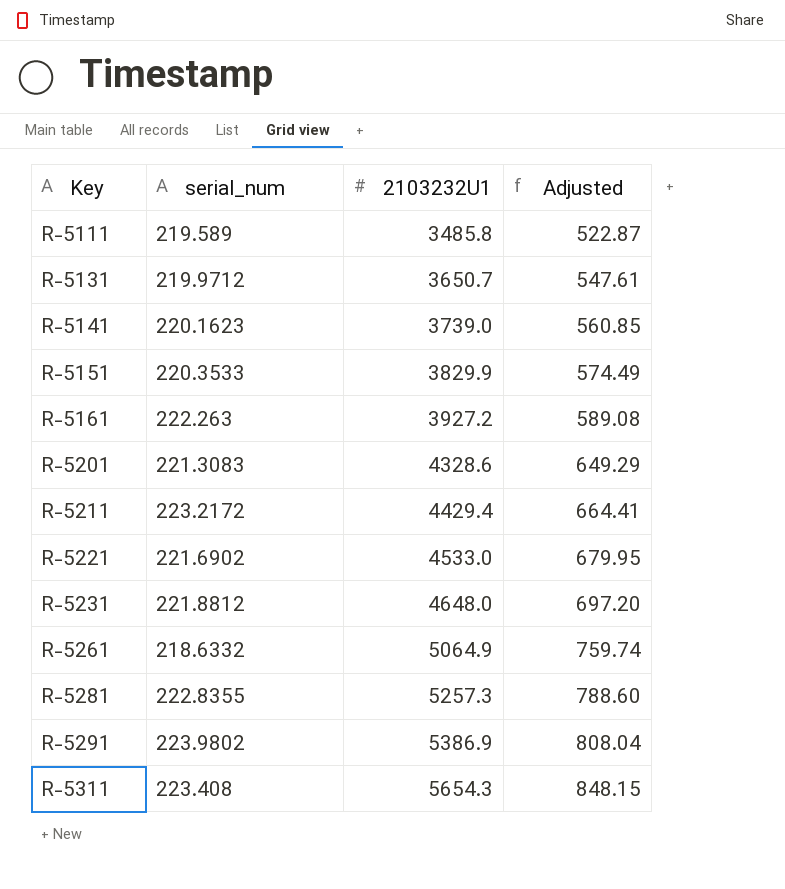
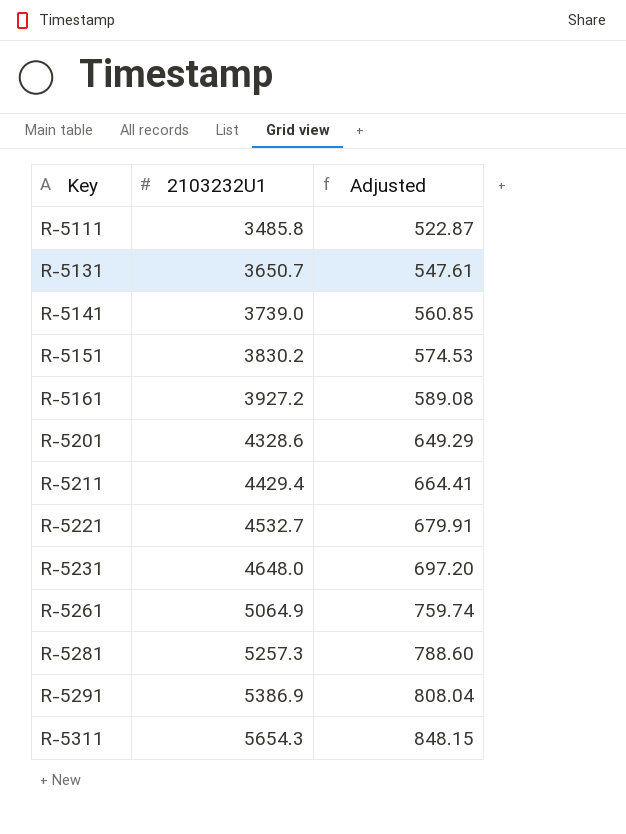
column serial_num | position: 2 -> none
R-5151 | 2103232U1: 3829.9 -> 3830.2
R-5151 | Adjusted: 574.49 -> 574.53
R-5221 | 2103232U1: 4533.0 -> 4532.7
R-5221 | Adjusted: 679.95 -> 679.91

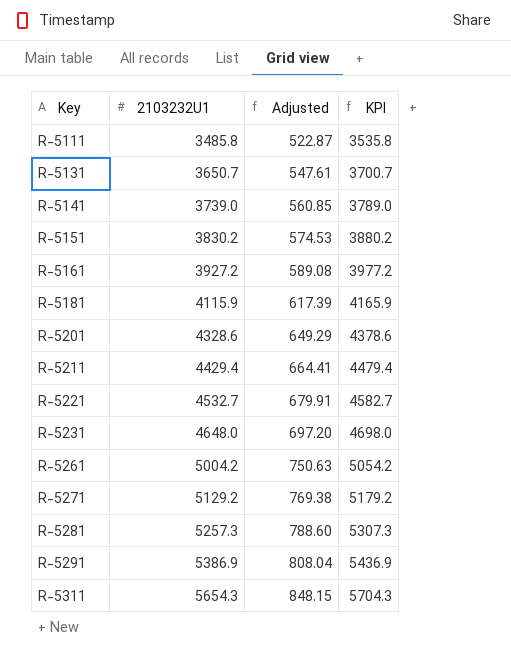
column KPI | formula: none -> [2103232U1] + 50
row R-5181: none -> 4115.9 | 617.39 | 4165.9
R-5261 | 2103232U1: 5064.9 -> 5004.2
R-5261 | Adjusted: 759.74 -> 750.63
row R-5271: none -> 5129.2 | 769.38 | 5179.2

